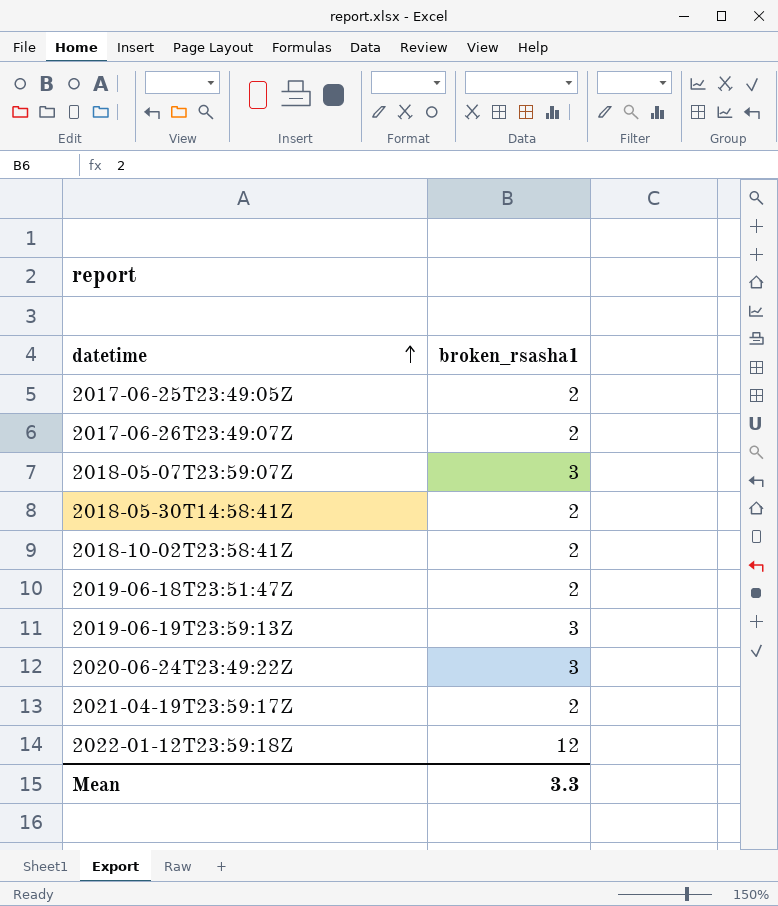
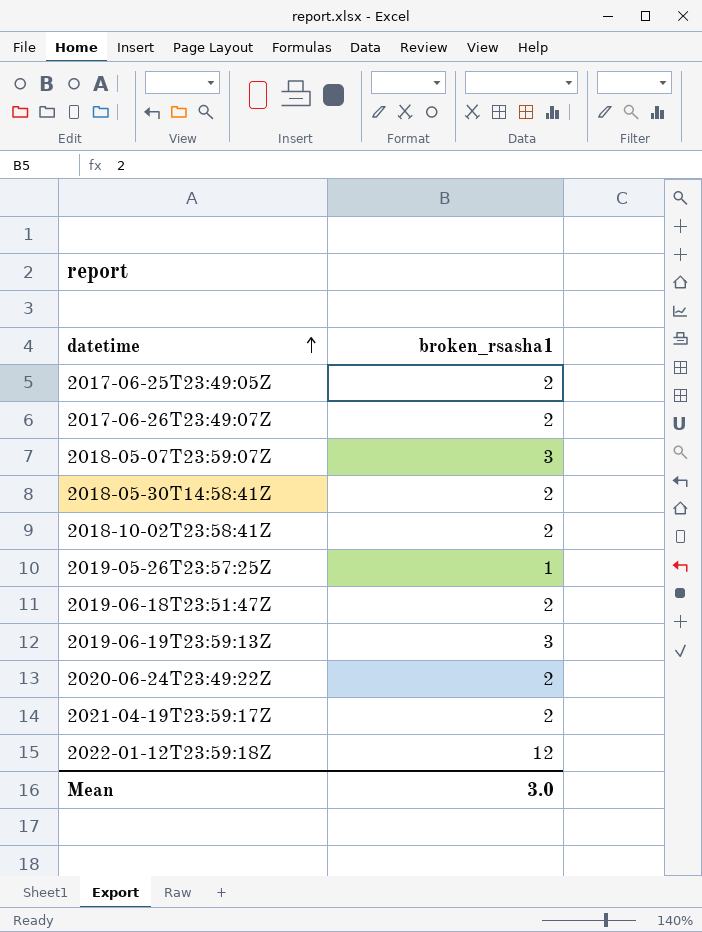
row 2019-05-26T23:57:25Z: none -> 1
2020-06-24T23:49:22Z | broken_rsasha1: 3 -> 2
Mean | broken_rsasha1: 3.3 -> 3.0

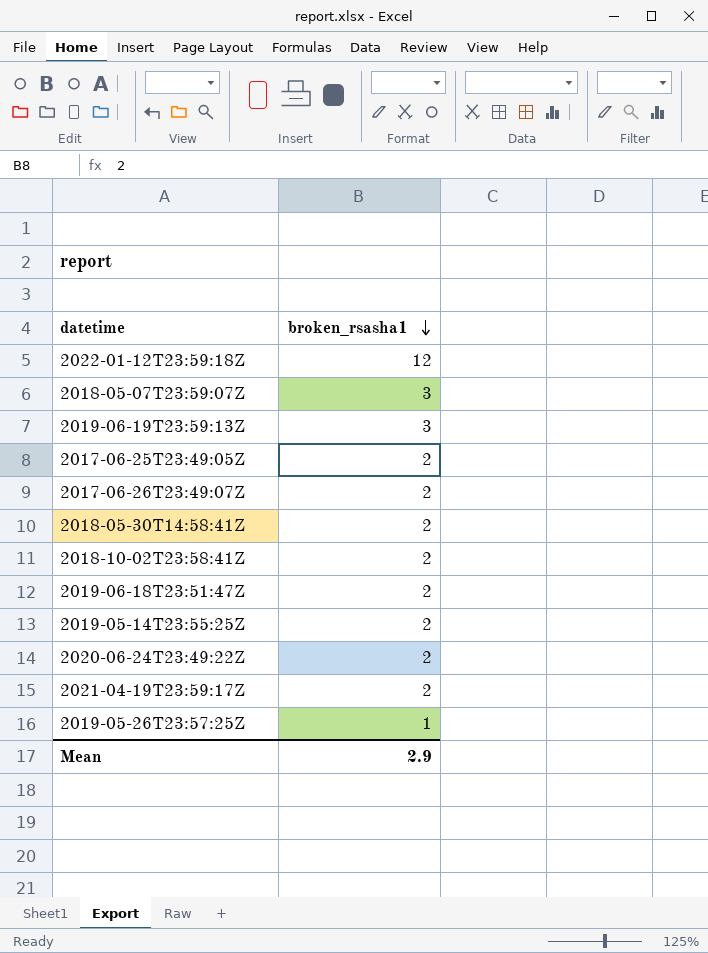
row order: datetime ascending -> broken_rsasha1 descending
row 2019-05-14T23:55:25Z: none -> 2
Mean | broken_rsasha1: 3.0 -> 2.9

